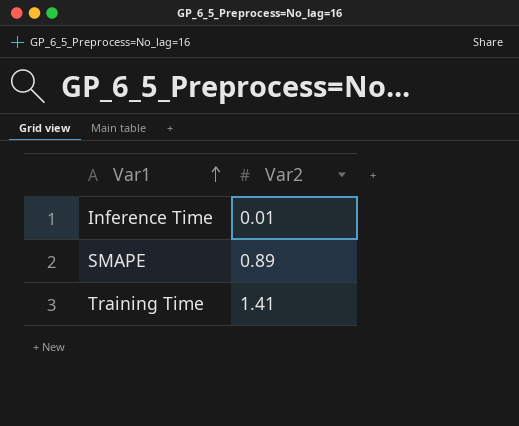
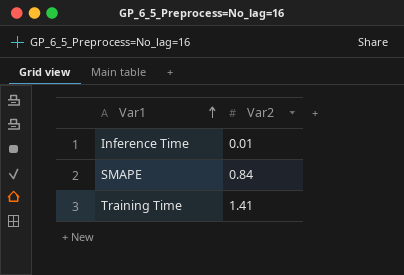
SMAPE | Var2: 0.89 -> 0.84

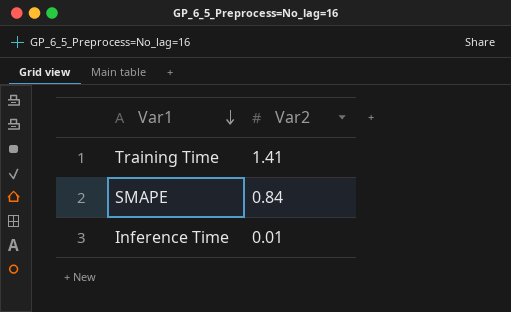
row order: Var1 ascending -> Var1 descending

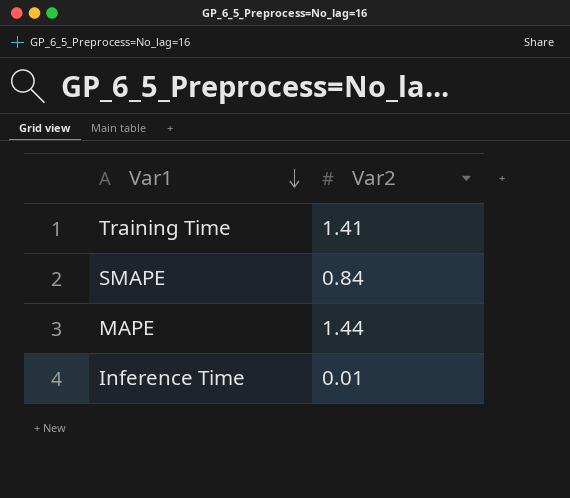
row MAPE: none -> 1.44

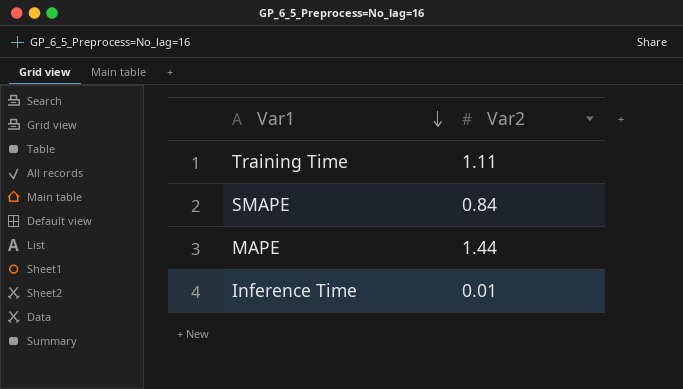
Training Time | Var2: 1.41 -> 1.11

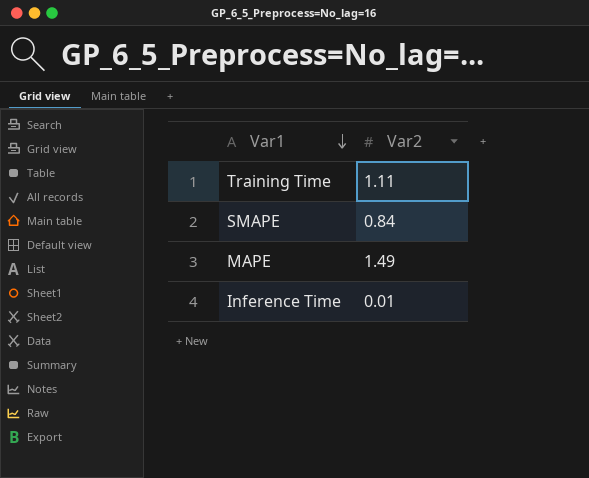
MAPE | Var2: 1.44 -> 1.49

